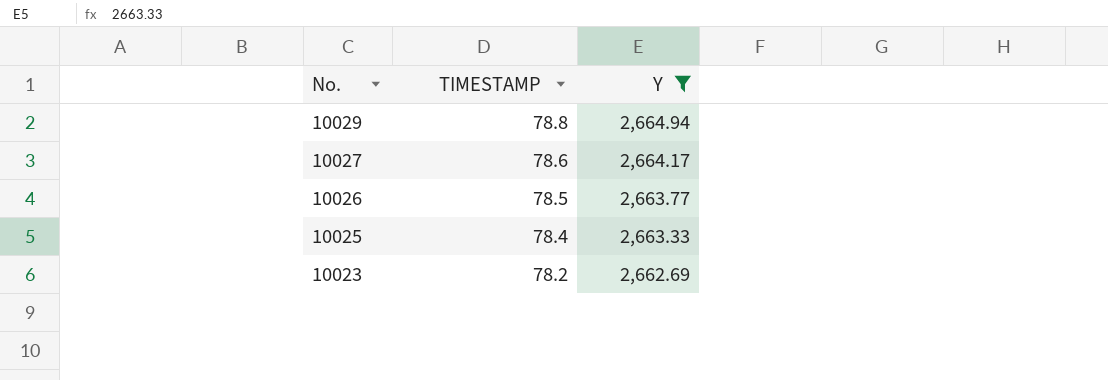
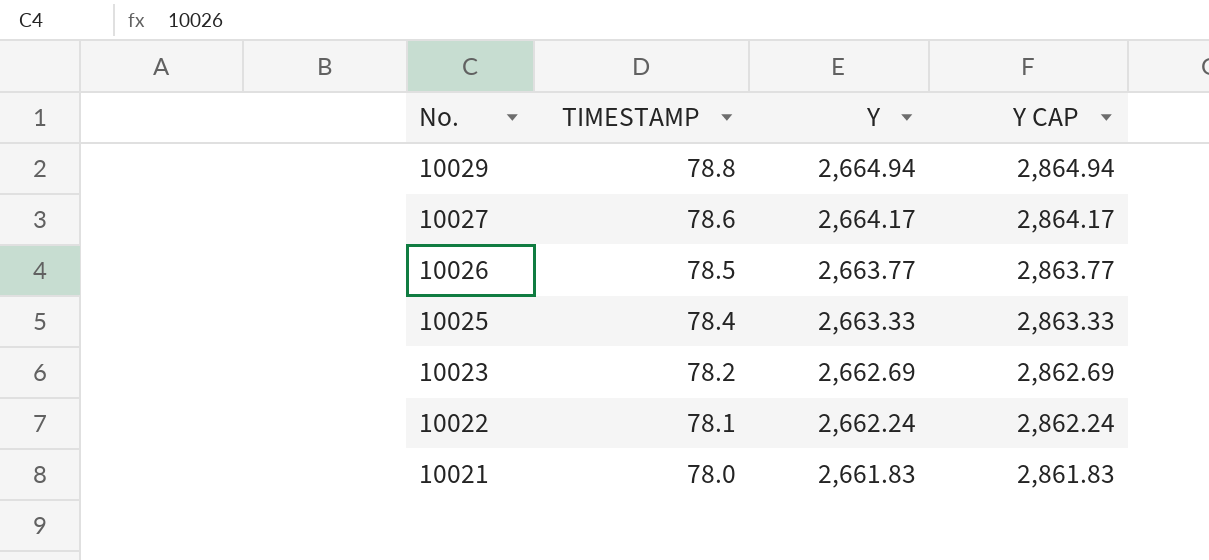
filter: Y >= 2,662.69 -> none
column Y CAP | formula: none -> [Y] + 200

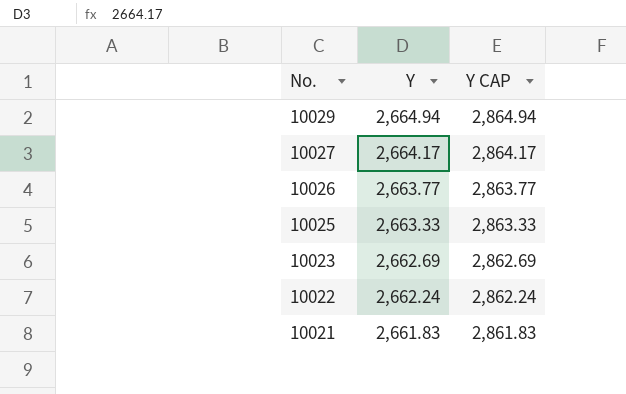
column TIMESTAMP | position: 2 -> none

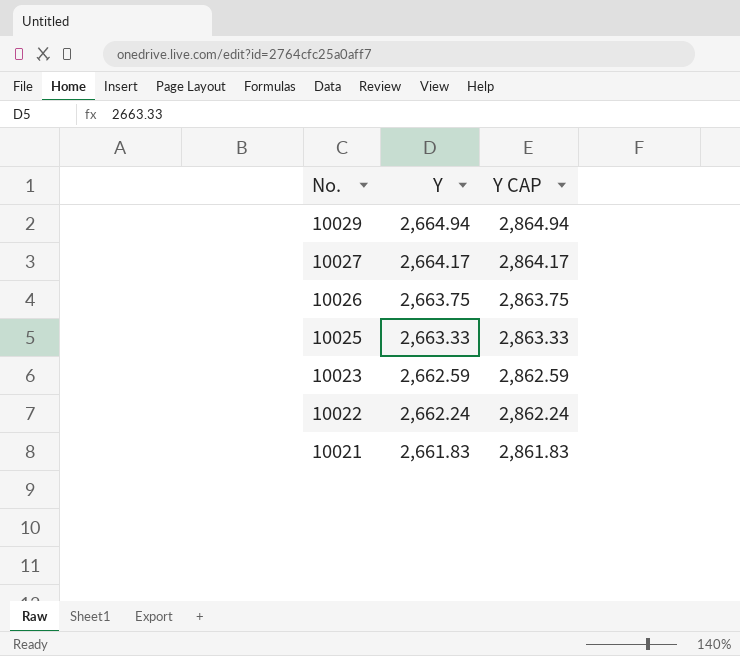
10026 | Y: 2,663.77 -> 2,663.75
10026 | Y CAP: 2,863.77 -> 2,863.75
10023 | Y: 2,662.69 -> 2,662.59
10023 | Y CAP: 2,862.69 -> 2,862.59

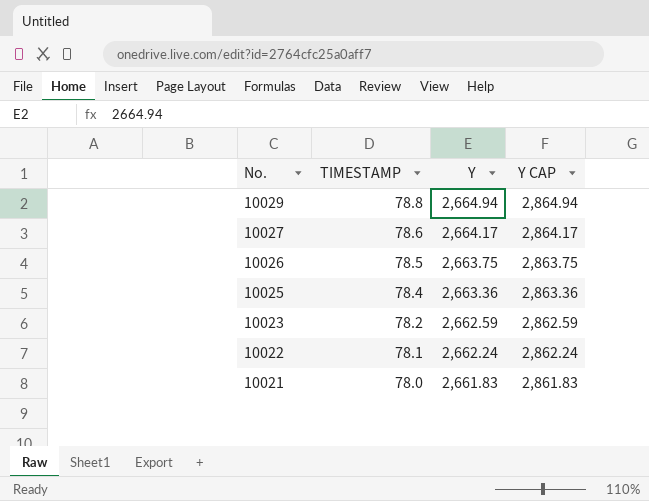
column TIMESTAMP | position: none -> 2
10025 | Y: 2,663.33 -> 2,663.36
10025 | Y CAP: 2,863.33 -> 2,863.36

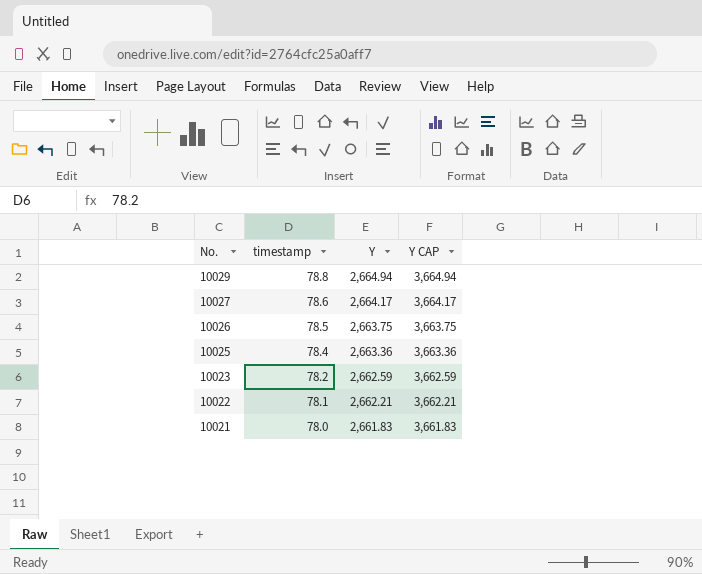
column name: TIMESTAMP -> timestamp
column Y CAP | formula: [Y] + 200 -> [Y] + 1000
10022 | Y: 2,662.24 -> 2,662.21

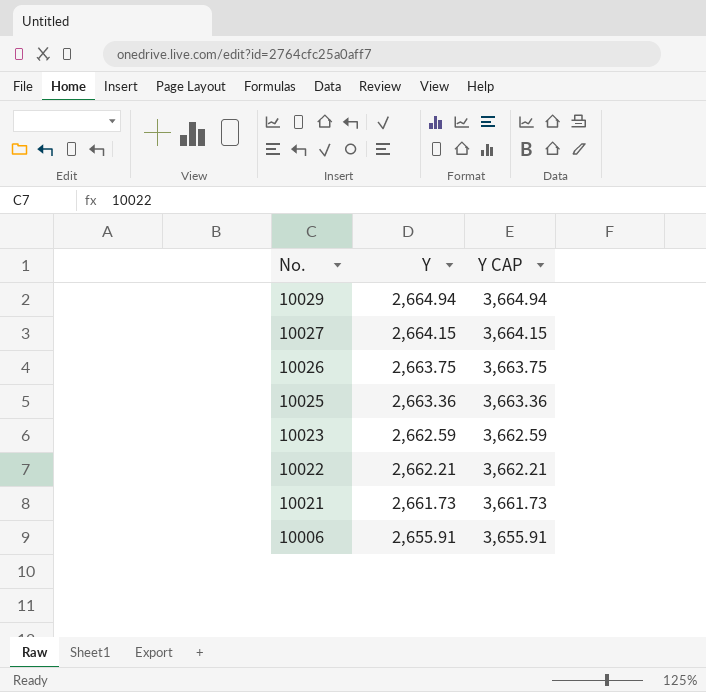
column timestamp | position: 2 -> none
10027 | Y: 2,664.17 -> 2,664.15
10027 | Y CAP: 3,664.17 -> 3,664.15
10021 | Y: 2,661.83 -> 2,661.73
10021 | Y CAP: 3,661.83 -> 3,661.73
row 10006: none -> 2,655.91 | 3,655.91

